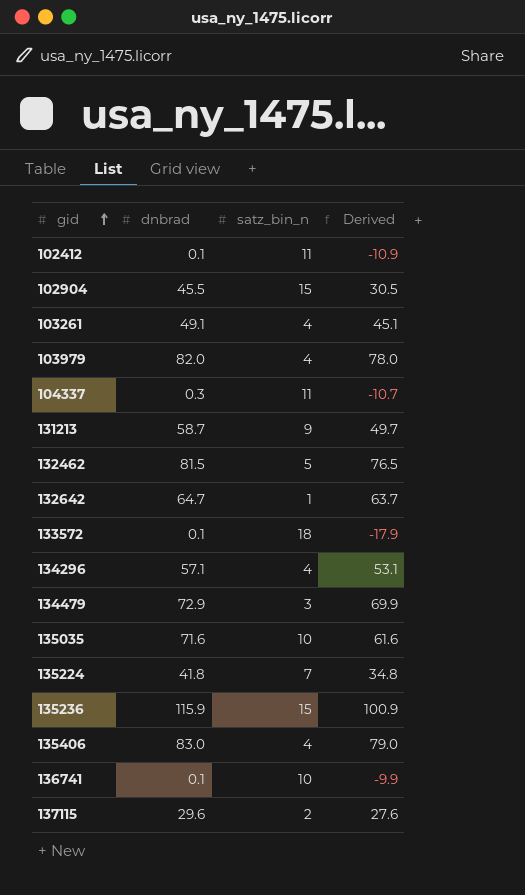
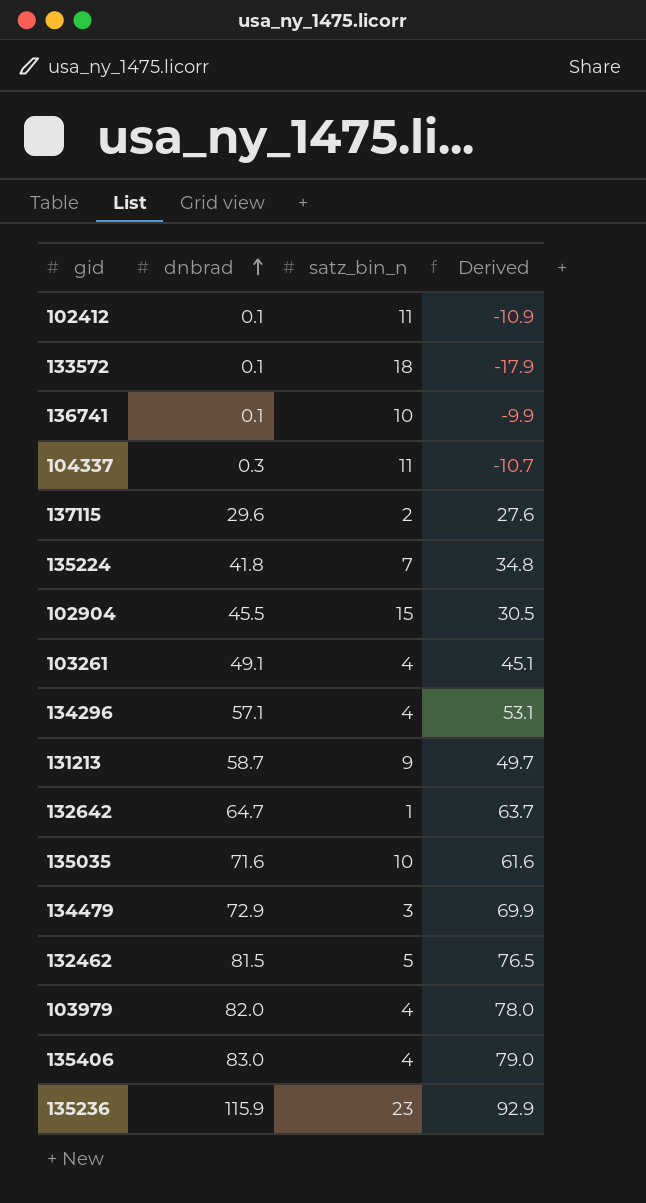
row order: gid ascending -> dnbrad ascending
135236 | satz_bin_n: 15 -> 23
135236 | Derived: 100.9 -> 92.9

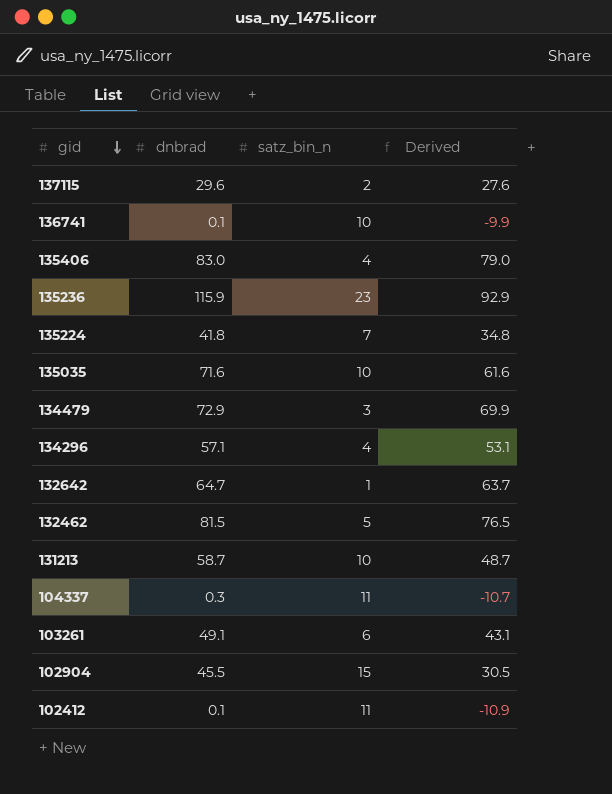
row order: dnbrad ascending -> gid descending
row 133572: 0.1 | 18 | -17.9 -> none
row 103979: 82.0 | 4 | 78.0 -> none
131213 | satz_bin_n: 9 -> 10
131213 | Derived: 49.7 -> 48.7
103261 | satz_bin_n: 4 -> 6
103261 | Derived: 45.1 -> 43.1

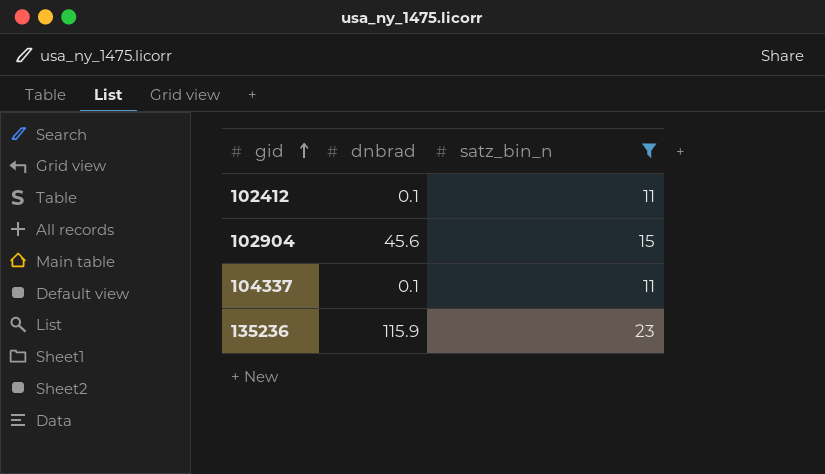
filter: none -> satz_bin_n >= 11
row order: gid descending -> gid ascending
column Derived | formula: [dnbrad] - [satz_bin_n] -> none
102904 | dnbrad: 45.5 -> 45.6
104337 | dnbrad: 0.3 -> 0.1

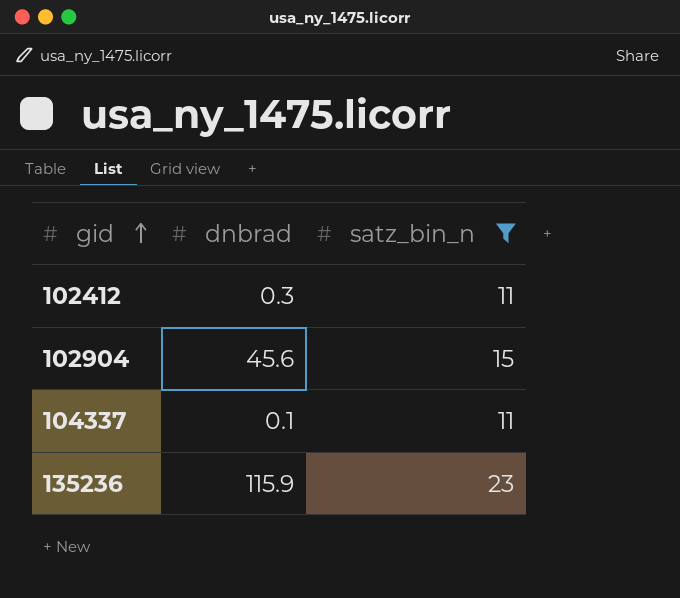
102412 | dnbrad: 0.1 -> 0.3

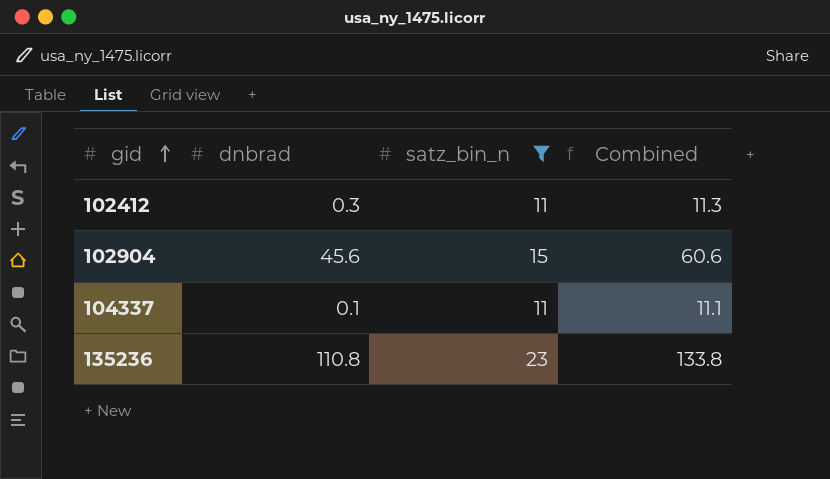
column Combined | formula: none -> [dnbrad] + [satz_bin_n]
135236 | dnbrad: 115.9 -> 110.8

